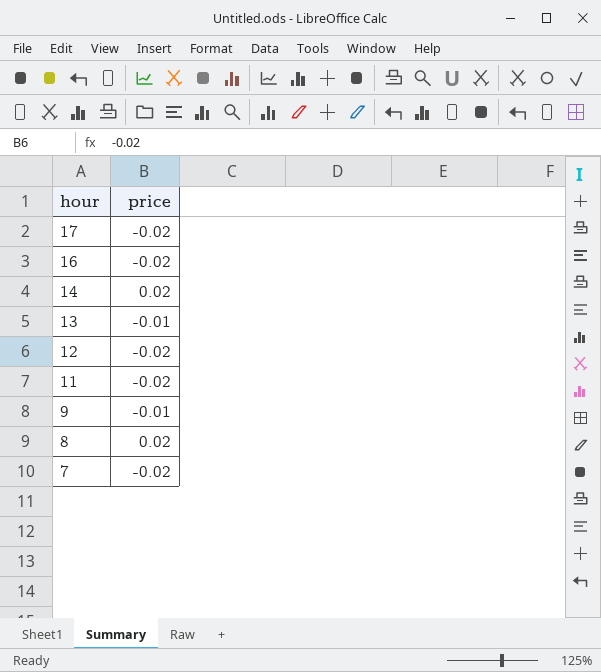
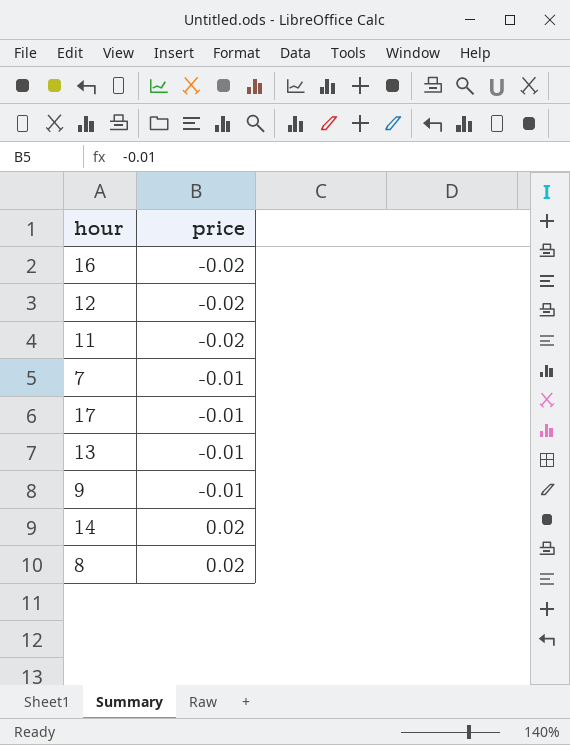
row order: hour descending -> price ascending
7 | price: -0.02 -> -0.01
17 | price: -0.02 -> -0.01

